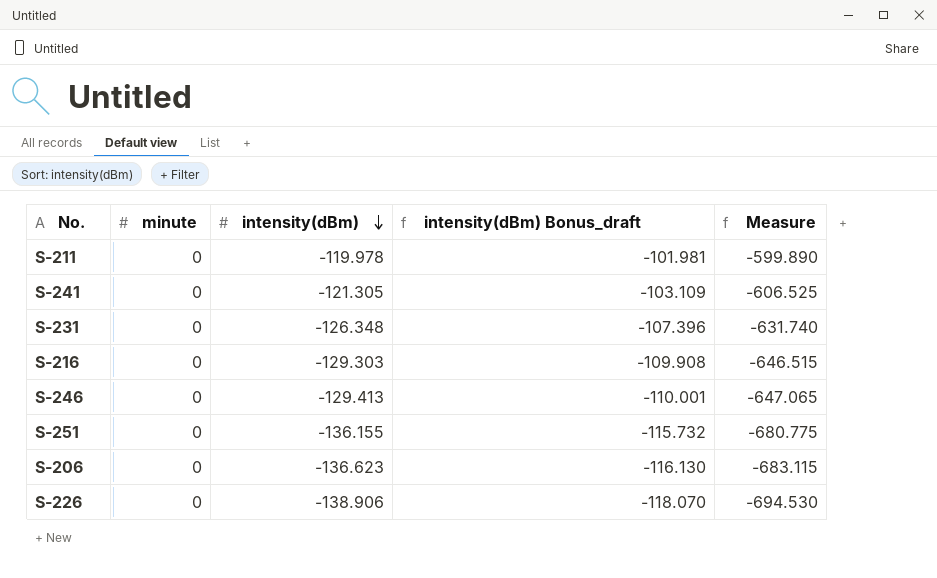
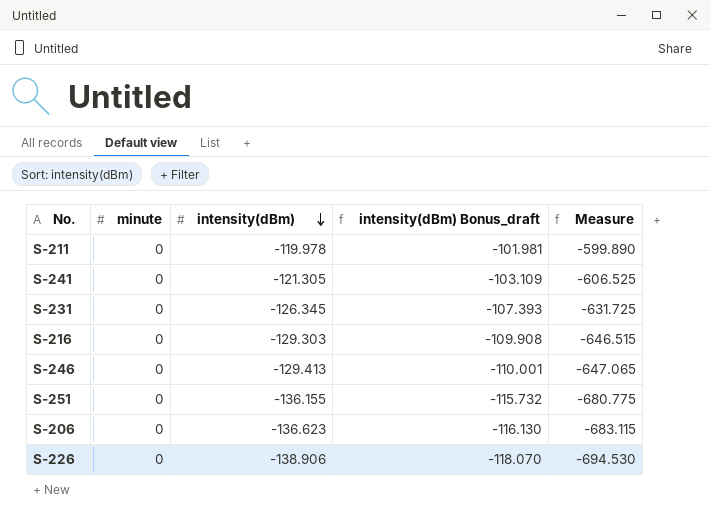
S-231 | intensity(dBm): -126.348 -> -126.345
S-231 | intensity(dBm) Bonus_draft: -107.396 -> -107.393
S-231 | Measure: -631.740 -> -631.725

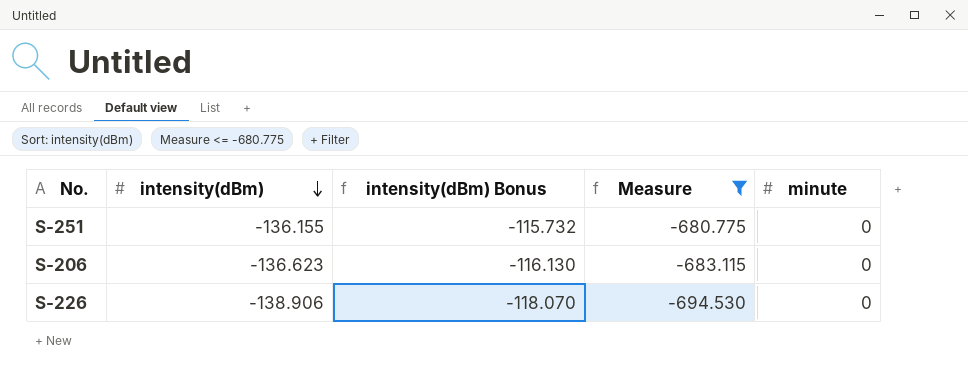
filter: none -> Measure <= -680.775
column name: intensity(dBm) Bonus_draft -> intensity(dBm) Bonus
column minute | position: 2 -> 5

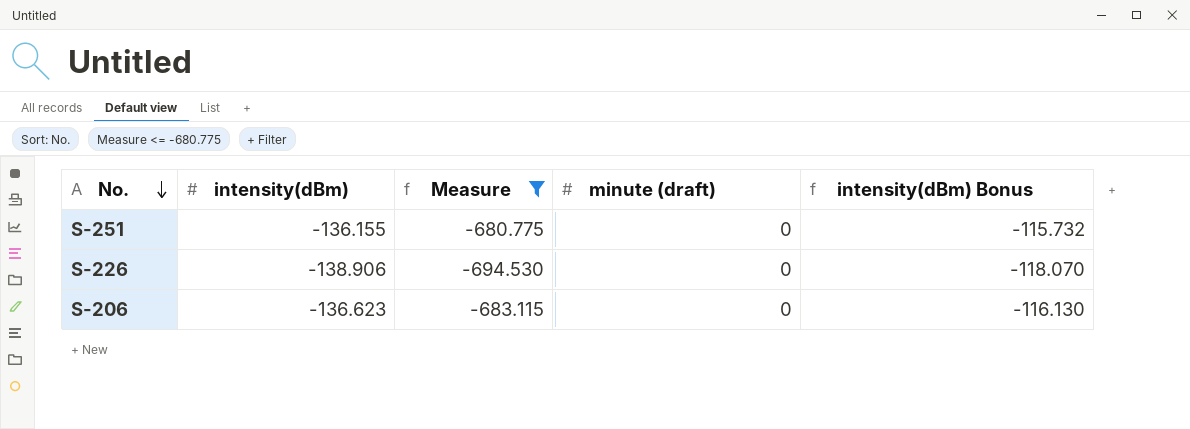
row order: intensity(dBm) descending -> No. descending
column name: minute -> minute (draft)
column intensity(dBm) Bonus | position: 3 -> 5

